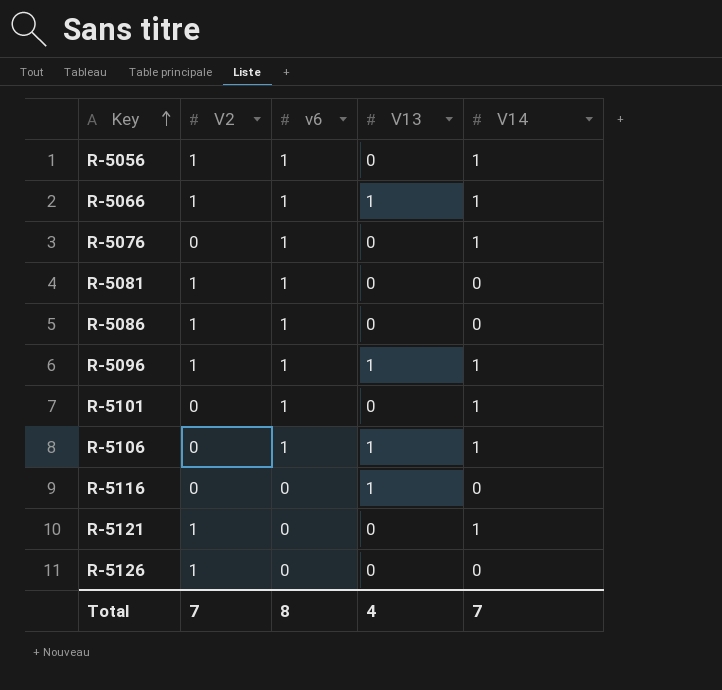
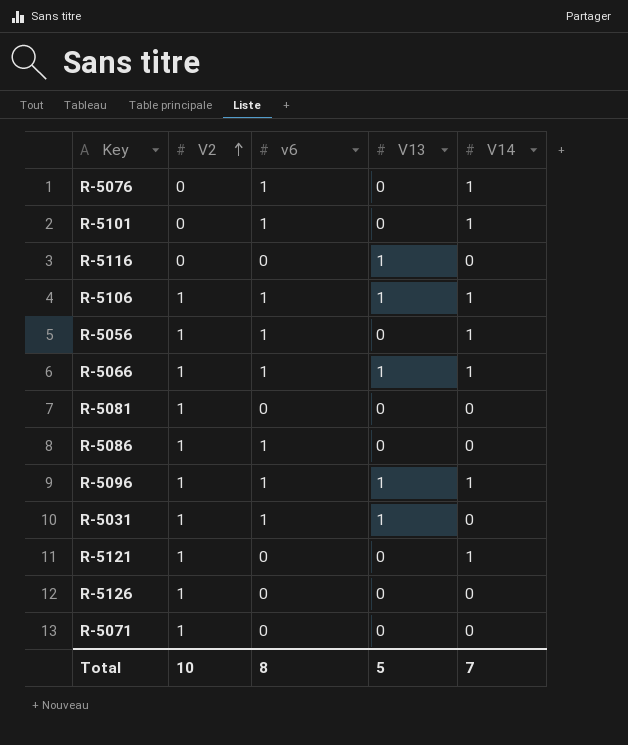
row order: Key ascending -> V2 ascending
R-5106 | V2: 0 -> 1
R-5081 | v6: 1 -> 0
row R-5031: none -> 1 | 1 | 1 | 0
row R-5071: none -> 1 | 0 | 0 | 0
Total | V2: 7 -> 10
Total | V13: 4 -> 5

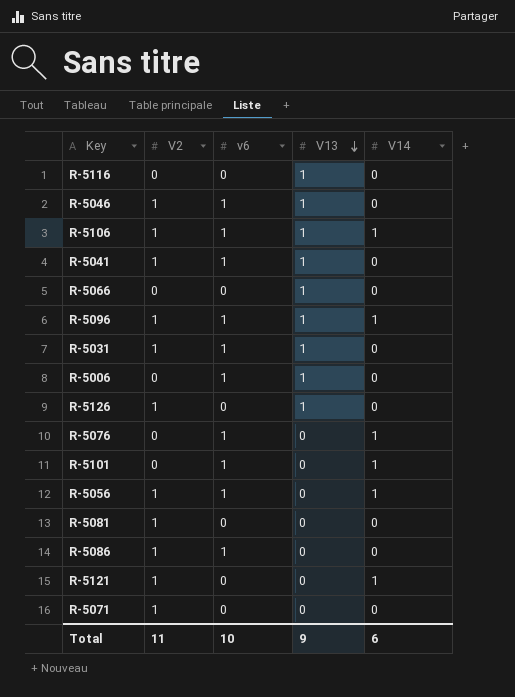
row order: V2 ascending -> V13 descending
row R-5046: none -> 1 | 1 | 1 | 0
row R-5041: none -> 1 | 1 | 1 | 0
R-5066 | V2: 1 -> 0
R-5066 | v6: 1 -> 0
R-5066 | V14: 1 -> 0
row R-5006: none -> 0 | 1 | 1 | 0
R-5126 | V13: 0 -> 1
Total | V2: 10 -> 11
Total | v6: 8 -> 10
Total | V13: 5 -> 9
Total | V14: 7 -> 6

